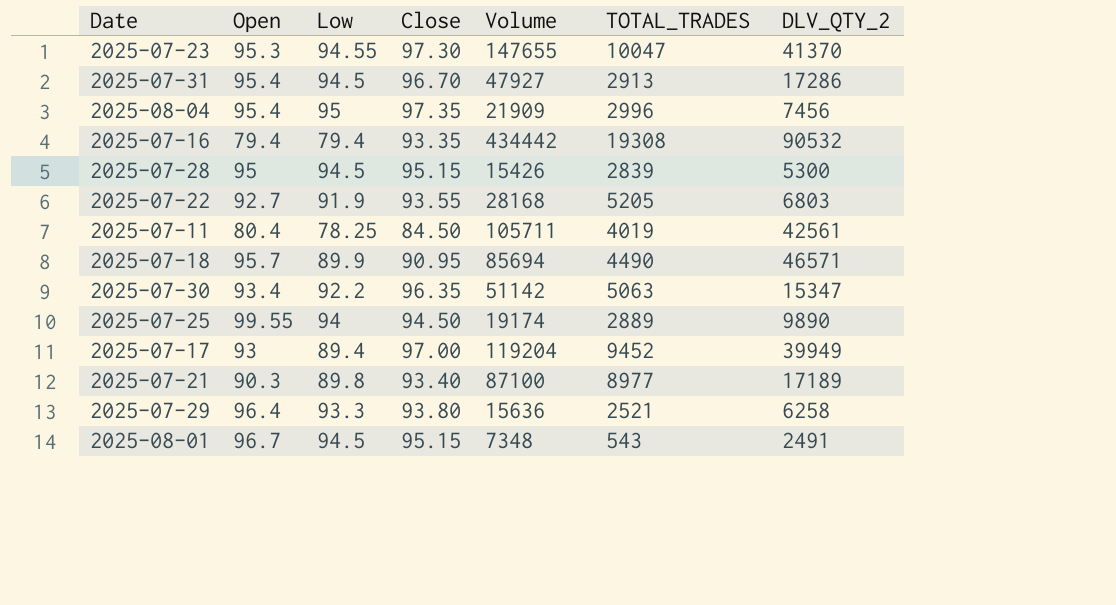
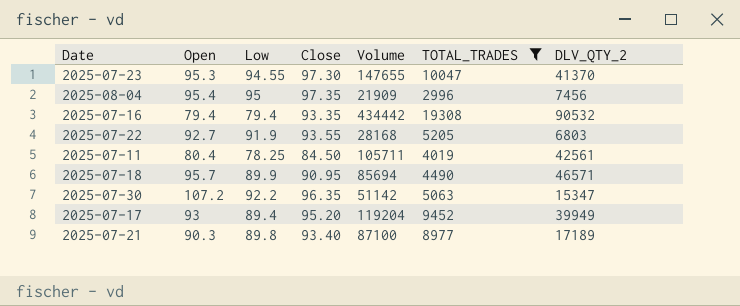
filter: none -> TOTAL_TRADES >= 2996
2025-07-30 | Open: 93.4 -> 107.2
2025-07-17 | Close: 97.00 -> 95.20

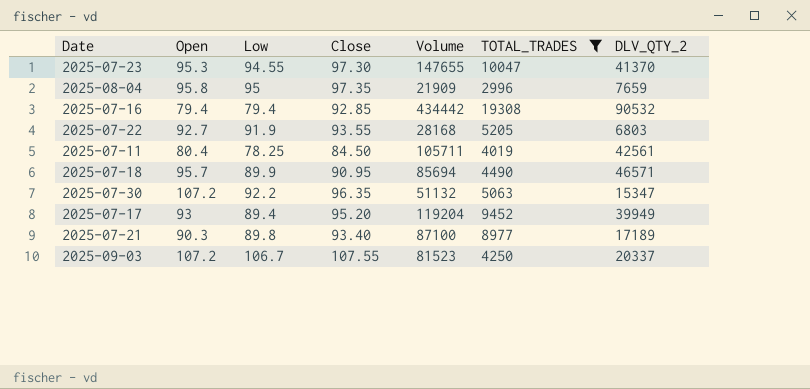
2025-08-04 | Open: 95.4 -> 95.8
2025-08-04 | DLV_QTY_2: 7456 -> 7659
2025-07-16 | Close: 93.35 -> 92.85
2025-07-30 | Volume: 51142 -> 51132
row 2025-09-03: none -> 107.2 | 106.7 | 107.55 | 81523 | 4250 | 20337

